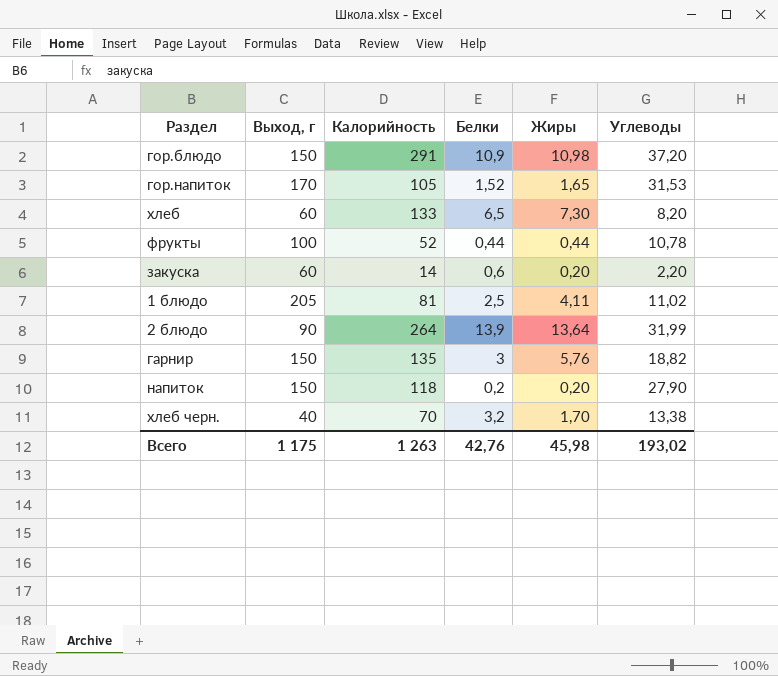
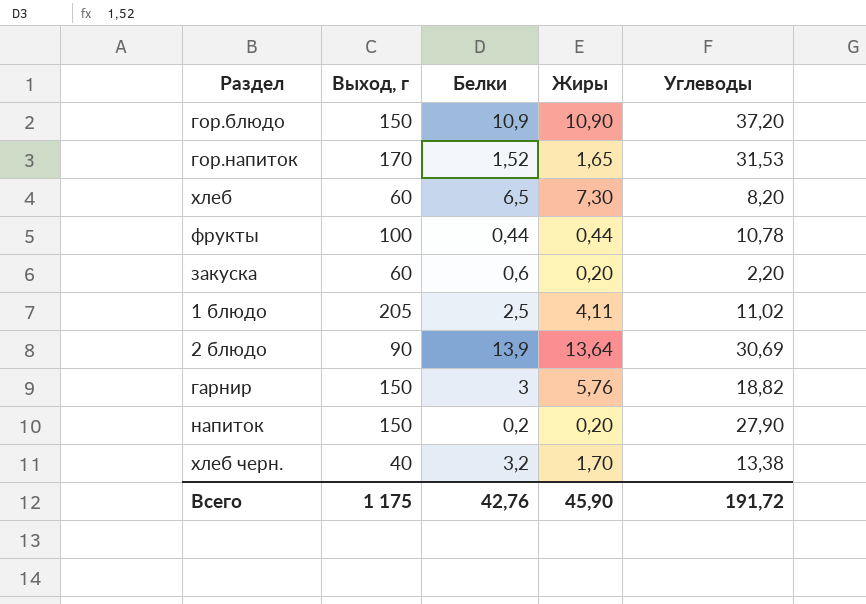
column Калорийность | position: 3 -> none
гор.блюдо | Жиры: 10,98 -> 10,90
2 блюдо | Углеводы: 31,99 -> 30,69
Всего | Жиры: 45,98 -> 45,90
Всего | Углеводы: 193,02 -> 191,72

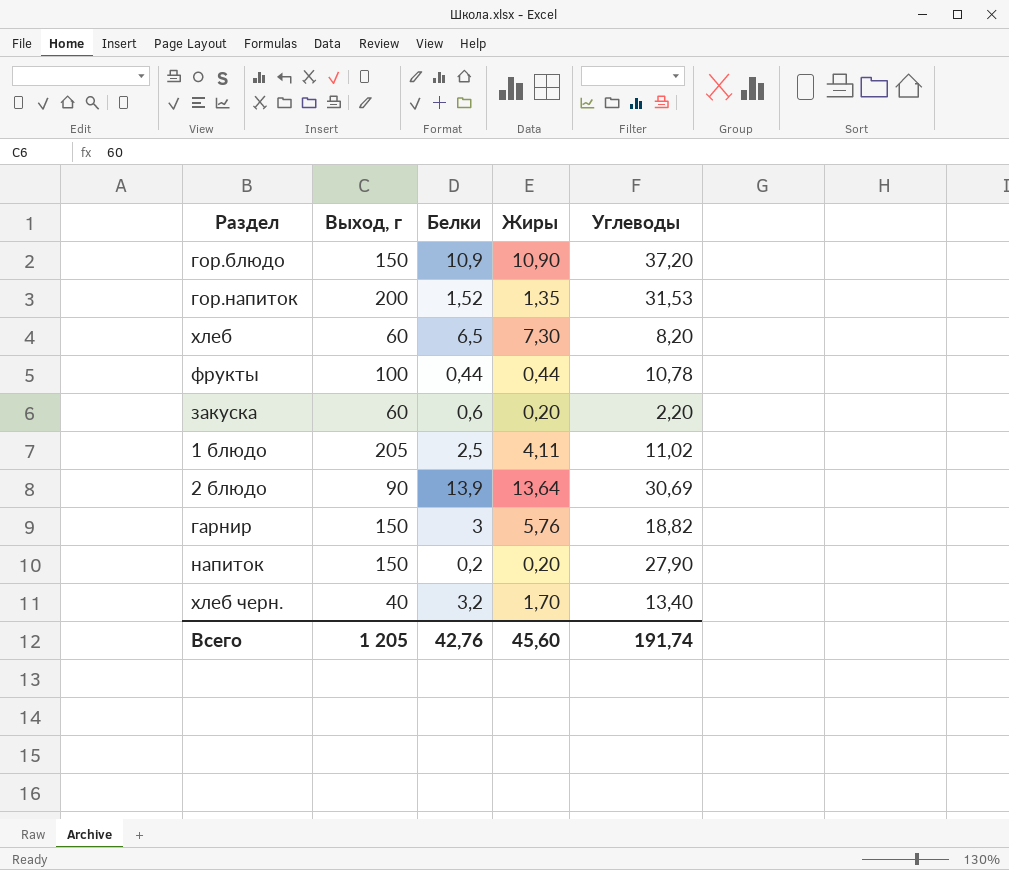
гор.напиток | Выход, г: 170 -> 200
гор.напиток | Жиры: 1,65 -> 1,35
хлеб черн. | Углеводы: 13,38 -> 13,40
Всего | Выход, г: 1 175 -> 1 205
Всего | Жиры: 45,90 -> 45,60
Всего | Углеводы: 191,72 -> 191,74

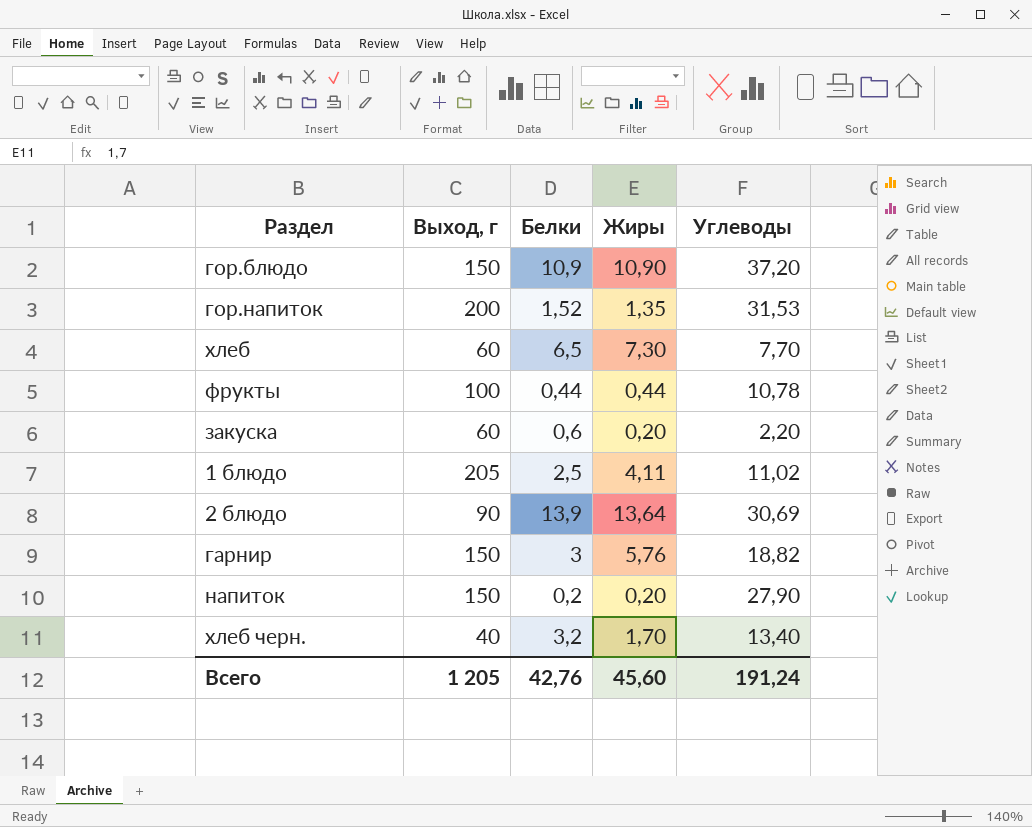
хлеб | Углеводы: 8,20 -> 7,70
Всего | Углеводы: 191,74 -> 191,24

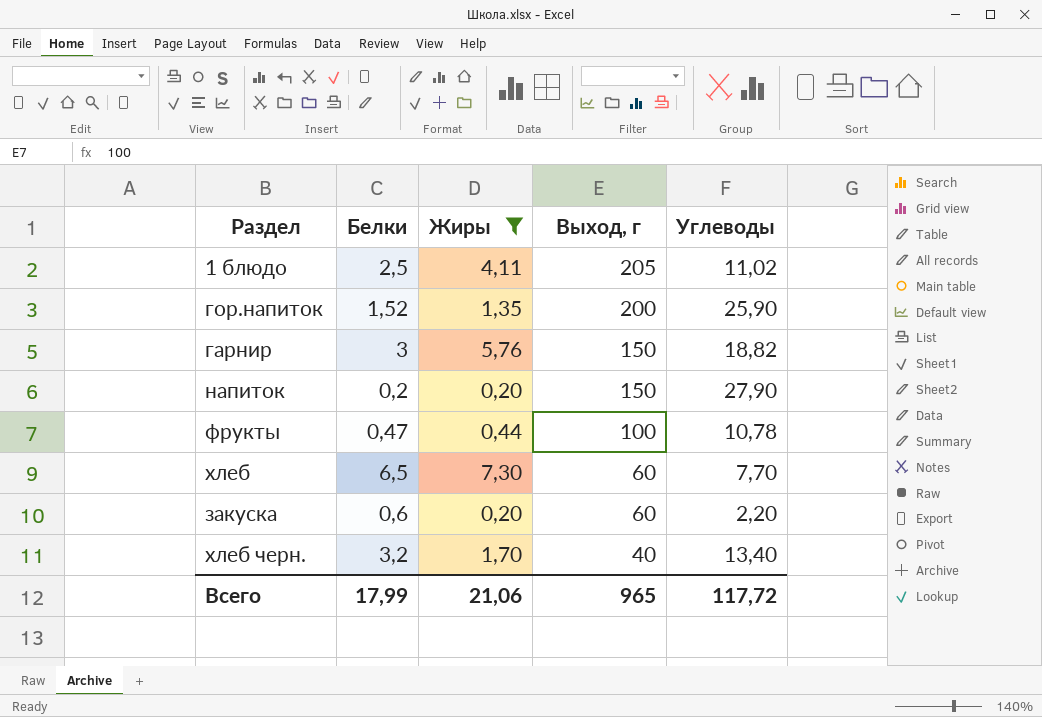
filter: none -> Жиры <= 7,30
row order: none -> Выход, г descending
column Выход, г | position: 2 -> 4
гор.напиток | Углеводы: 31,53 -> 25,90
фрукты | Белки: 0,44 -> 0,47
Всего | Белки: 42,76 -> 17,99
Всего | Жиры: 45,60 -> 21,06
Всего | Выход, г: 1 205 -> 965
Всего | Углеводы: 191,24 -> 117,72

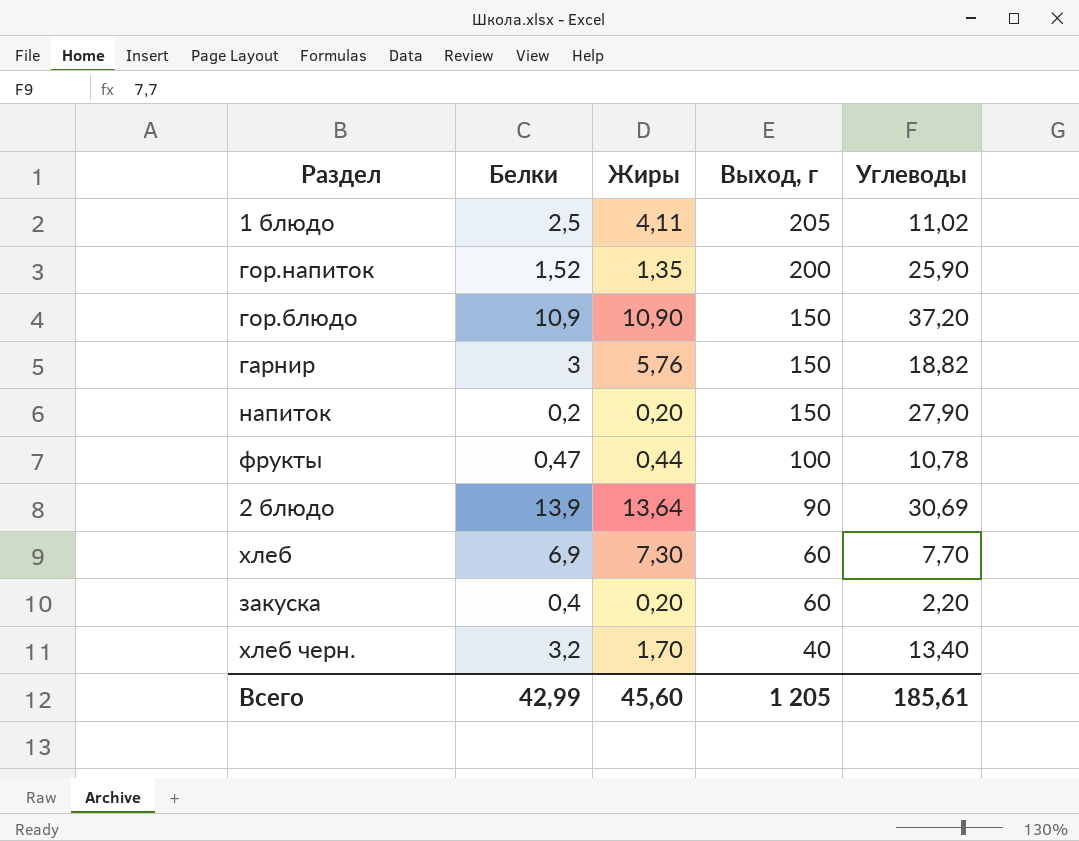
filter: Жиры <= 7,30 -> none
хлеб | Белки: 6,5 -> 6,9
закуска | Белки: 0,6 -> 0,4
Всего | Белки: 17,99 -> 42,99
Всего | Жиры: 21,06 -> 45,60
Всего | Выход, г: 965 -> 1 205
Всего | Углеводы: 117,72 -> 185,61

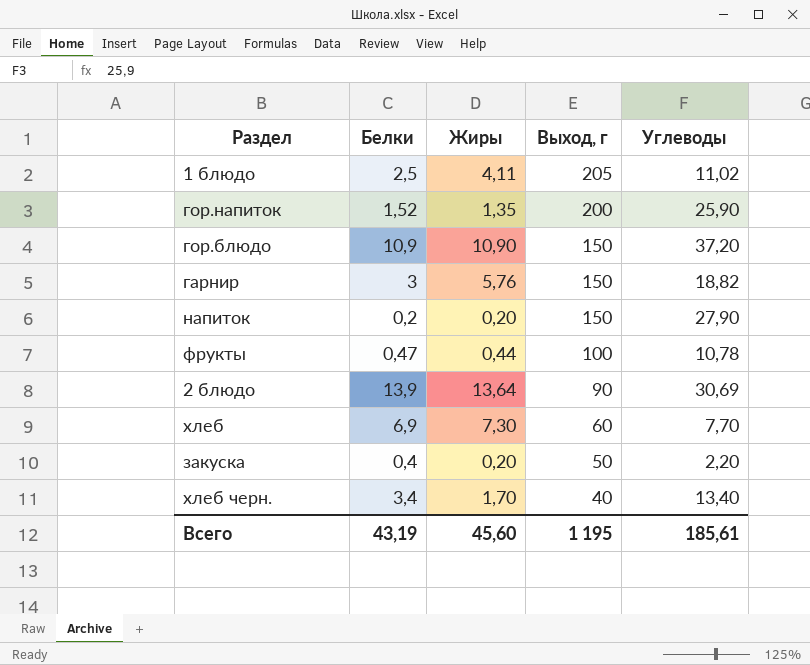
закуска | Выход, г: 60 -> 50
хлеб черн. | Белки: 3,2 -> 3,4
Всего | Белки: 42,99 -> 43,19
Всего | Выход, г: 1 205 -> 1 195

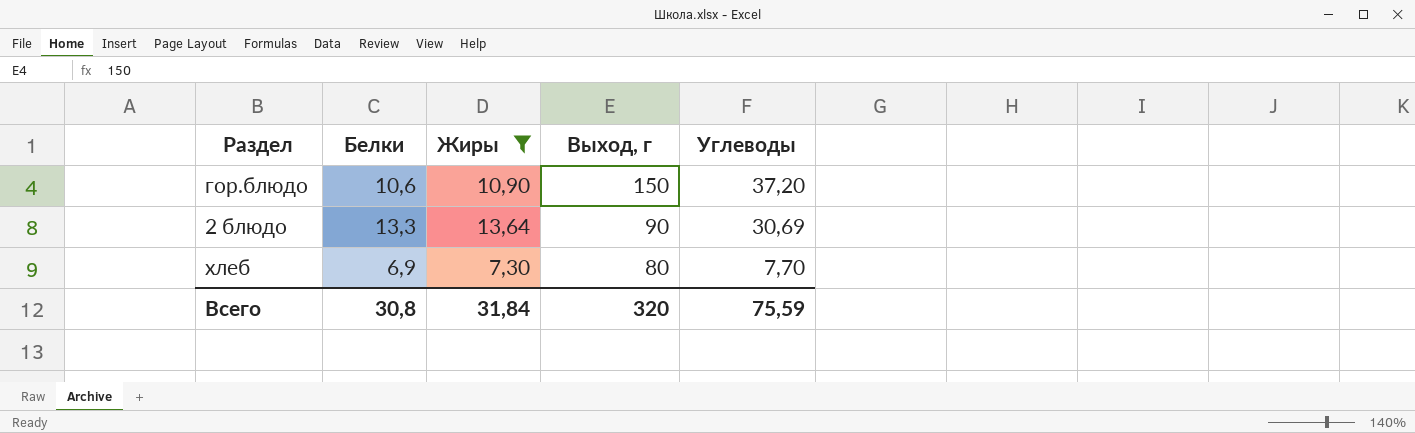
filter: none -> Жиры >= 7,30
гор.блюдо | Белки: 10,9 -> 10,6
2 блюдо | Белки: 13,9 -> 13,3
хлеб | Выход, г: 60 -> 80
Всего | Белки: 43,19 -> 30,8
Всего | Жиры: 45,60 -> 31,84
Всего | Выход, г: 1 195 -> 320
Всего | Углеводы: 185,61 -> 75,59

